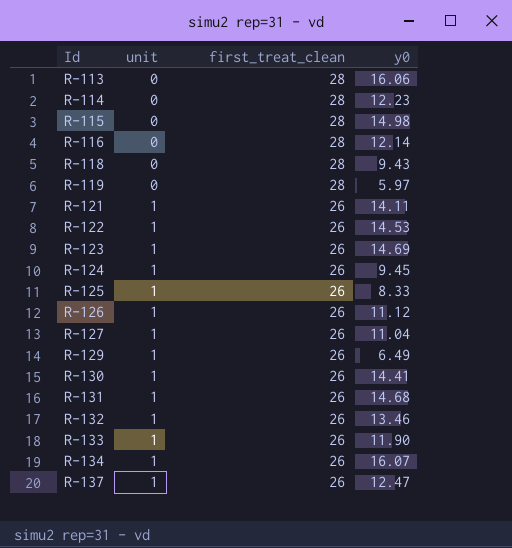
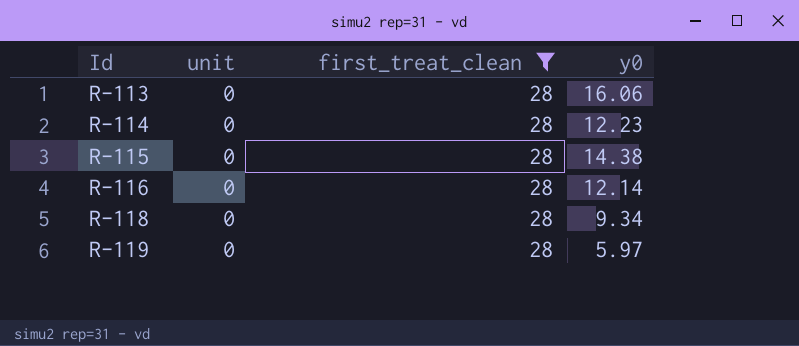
filter: none -> first_treat_clean = 28
R-115 | y0: 14.98 -> 14.38
R-118 | y0: 9.43 -> 9.34

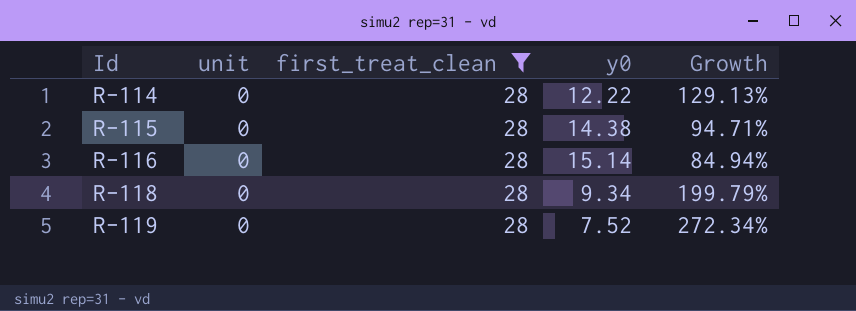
column Growth | formula: none -> ([first_treat_clean] - [y0]) / [y0]
row R-113: 0 | 28 | 16.06 -> none
R-114 | y0: 12.23 -> 12.22
R-116 | y0: 12.14 -> 15.14
R-119 | y0: 5.97 -> 7.52

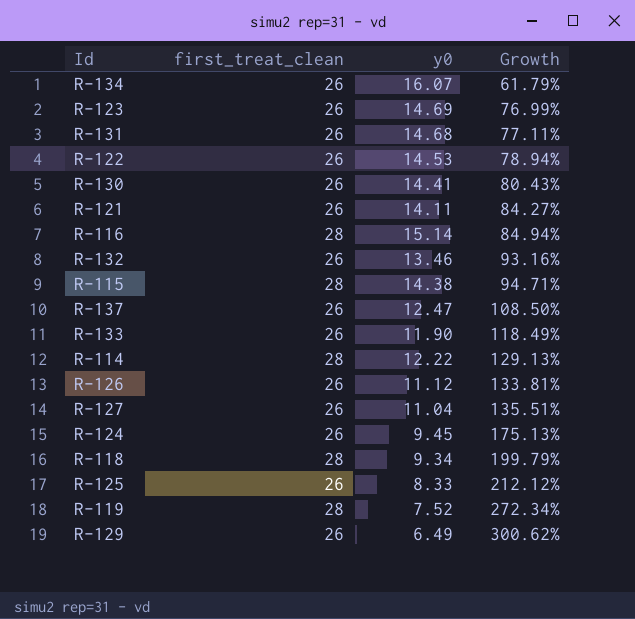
filter: first_treat_clean = 28 -> none
row order: Id ascending -> Growth ascending
column unit | position: 2 -> none

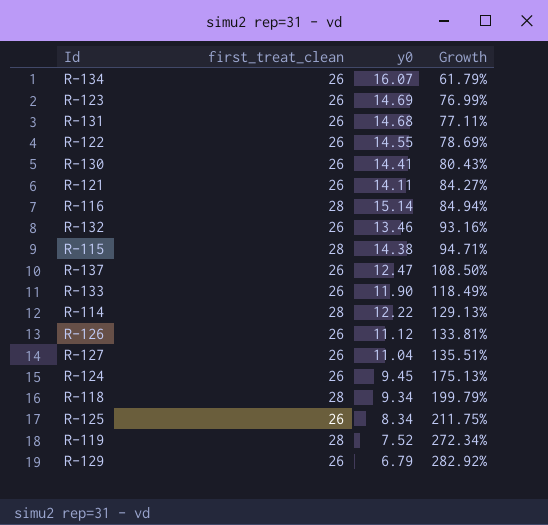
R-122 | y0: 14.53 -> 14.55
R-122 | Growth: 78.94% -> 78.69%
R-125 | y0: 8.33 -> 8.34
R-125 | Growth: 212.12% -> 211.75%
R-129 | y0: 6.49 -> 6.79
R-129 | Growth: 300.62% -> 282.92%

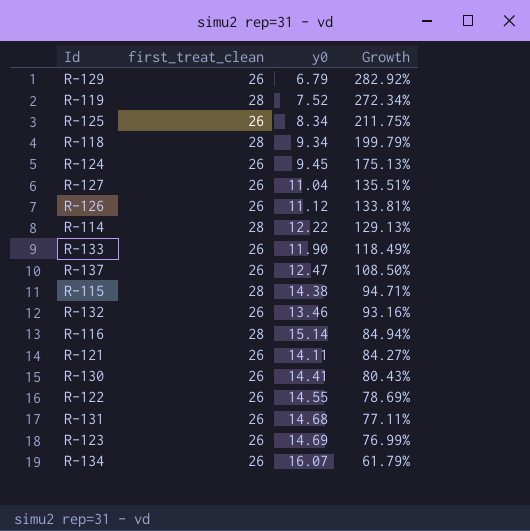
row order: Growth ascending -> Growth descending

